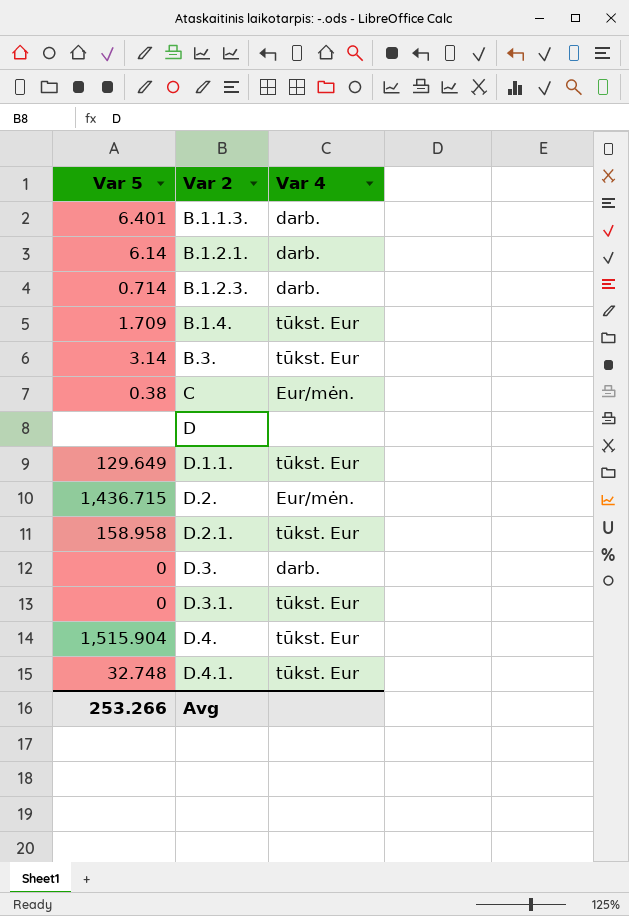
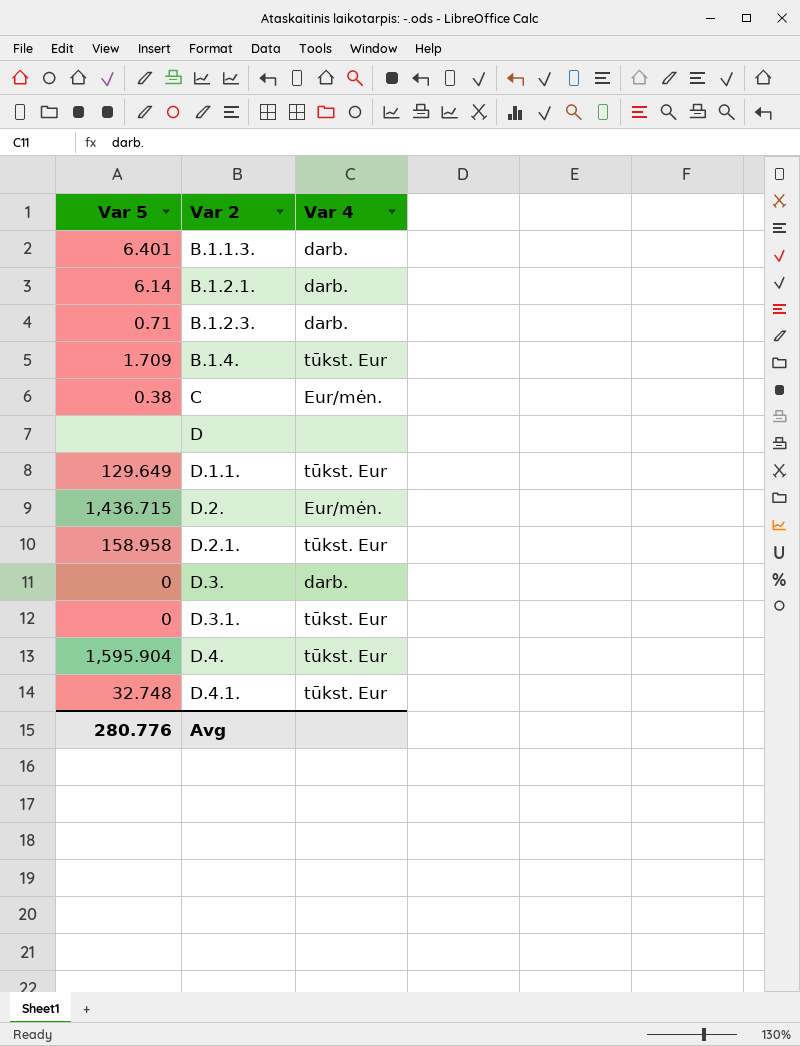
row B.3.: 3.14 | tūkst. Eur -> none
B.1.2.3. | Var 5: 0.714 -> 0.71
D.4. | Var 5: 1,515.904 -> 1,595.904
Avg | Var 5: 253.266 -> 280.776

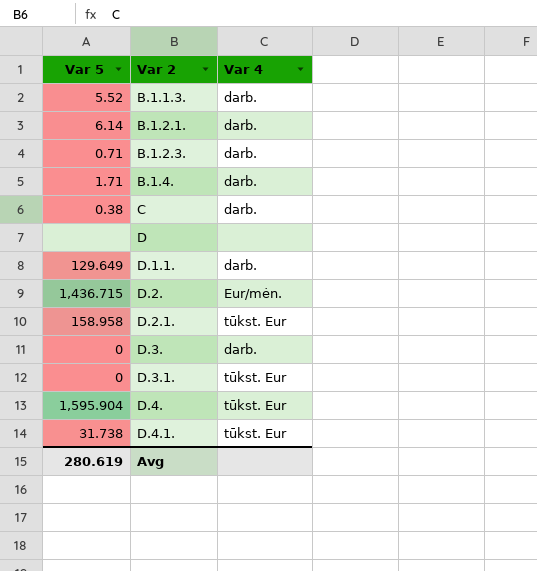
B.1.1.3. | Var 5: 6.401 -> 5.52
B.1.4. | Var 5: 1.709 -> 1.71
B.1.4. | Var 4: tūkst. Eur -> darb.
C | Var 4: Eur/mėn. -> darb.
D.1.1. | Var 4: tūkst. Eur -> darb.
D.4.1. | Var 5: 32.748 -> 31.738
Avg | Var 5: 280.776 -> 280.619

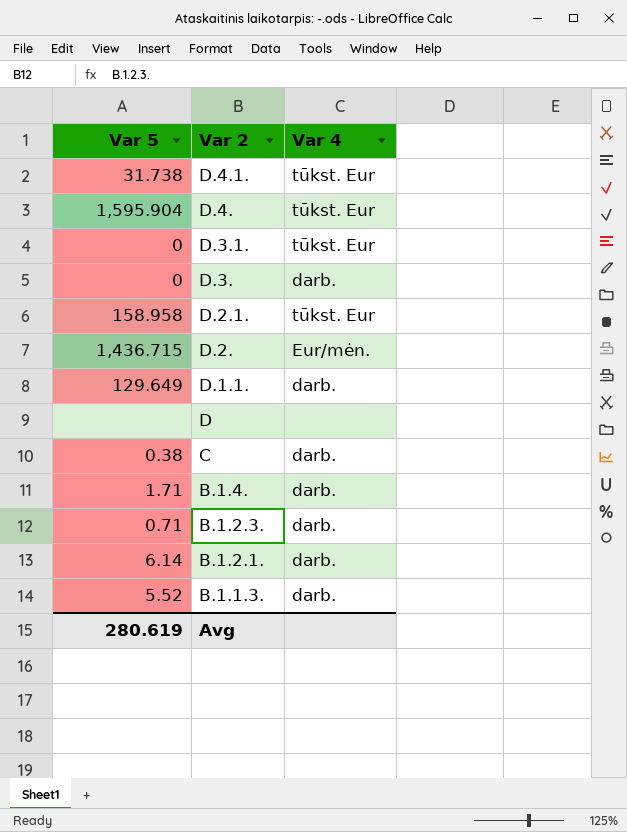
row order: Var 2 ascending -> Var 2 descending

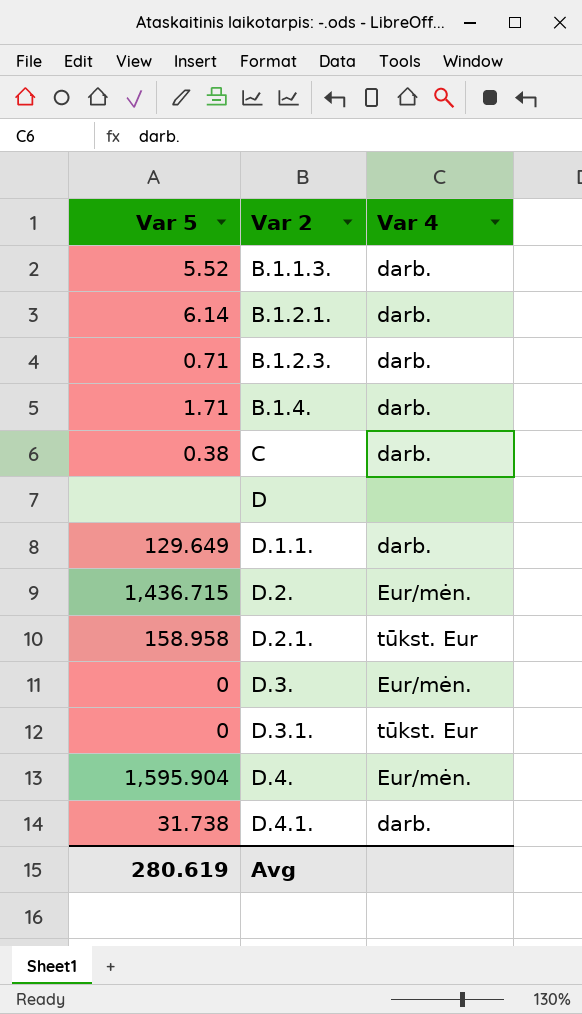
row order: Var 2 descending -> Var 2 ascending
D.3. | Var 4: darb. -> Eur/mėn.
D.4. | Var 4: tūkst. Eur -> Eur/mėn.
D.4.1. | Var 4: tūkst. Eur -> darb.

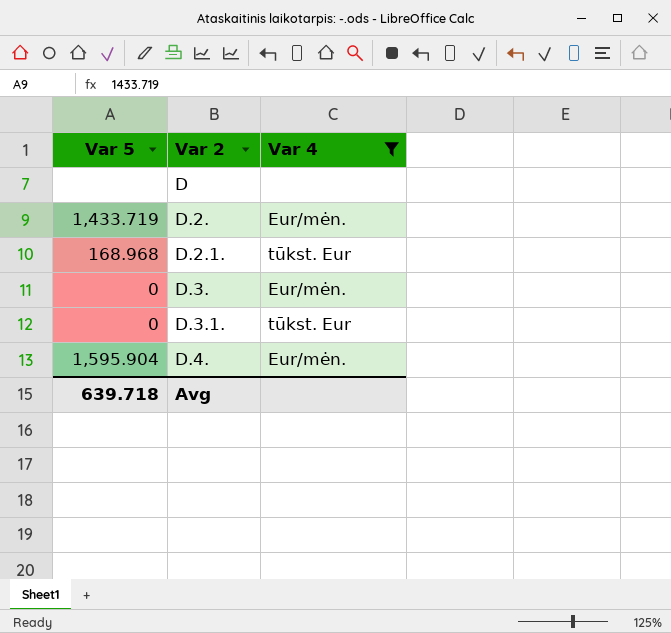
filter: none -> Var 4 != darb.
D.2. | Var 5: 1,436.715 -> 1,433.719
D.2.1. | Var 5: 158.958 -> 168.968
Avg | Var 5: 280.619 -> 639.718

